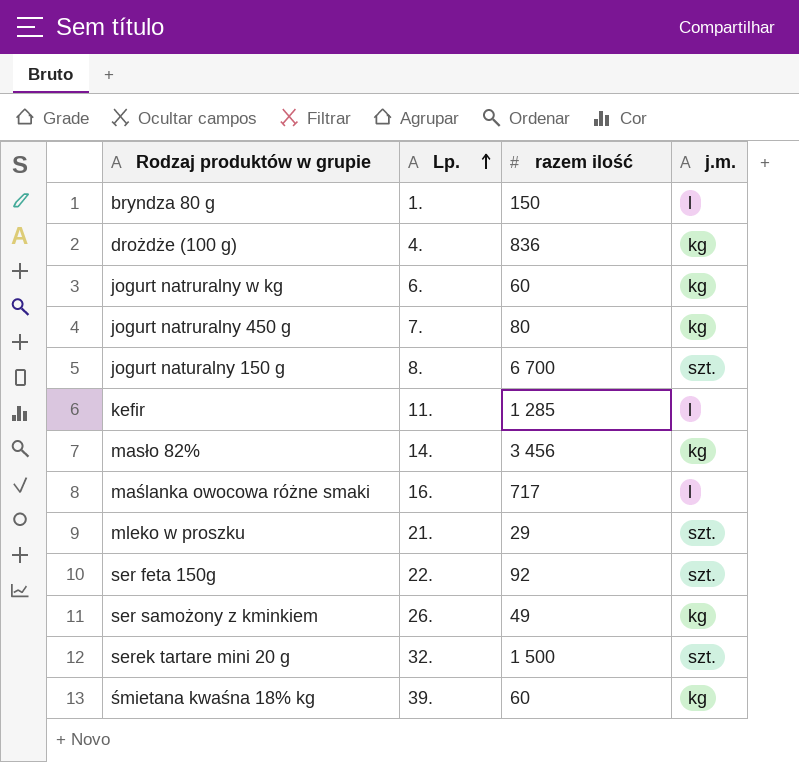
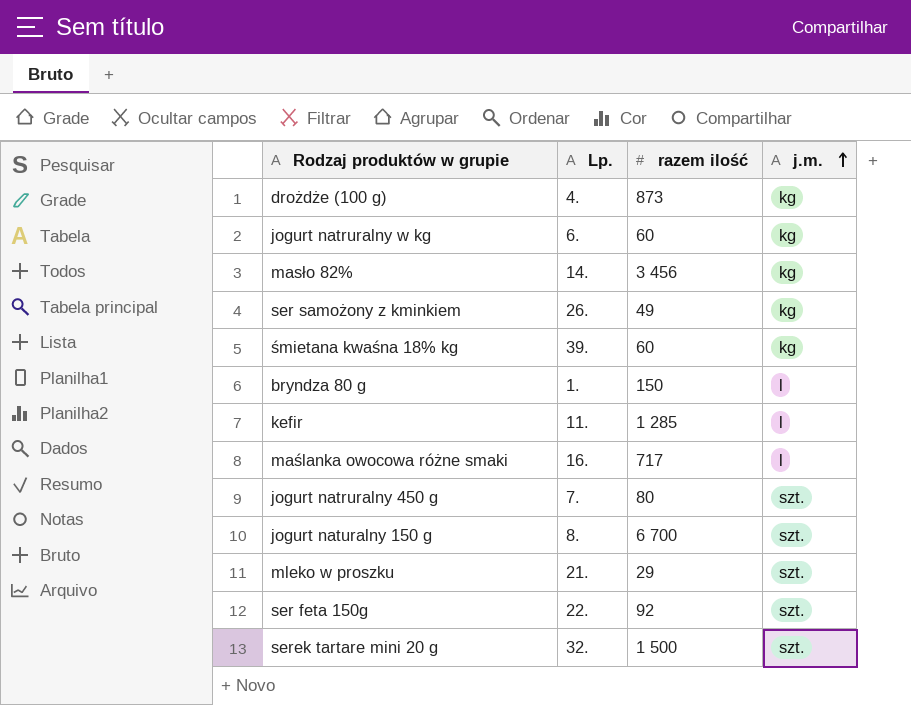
row order: Lp. ascending -> j.m. ascending
drożdże (100 g) | razem ilość: 836 -> 873
jogurt natruralny 450 g | j.m.: kg -> szt.

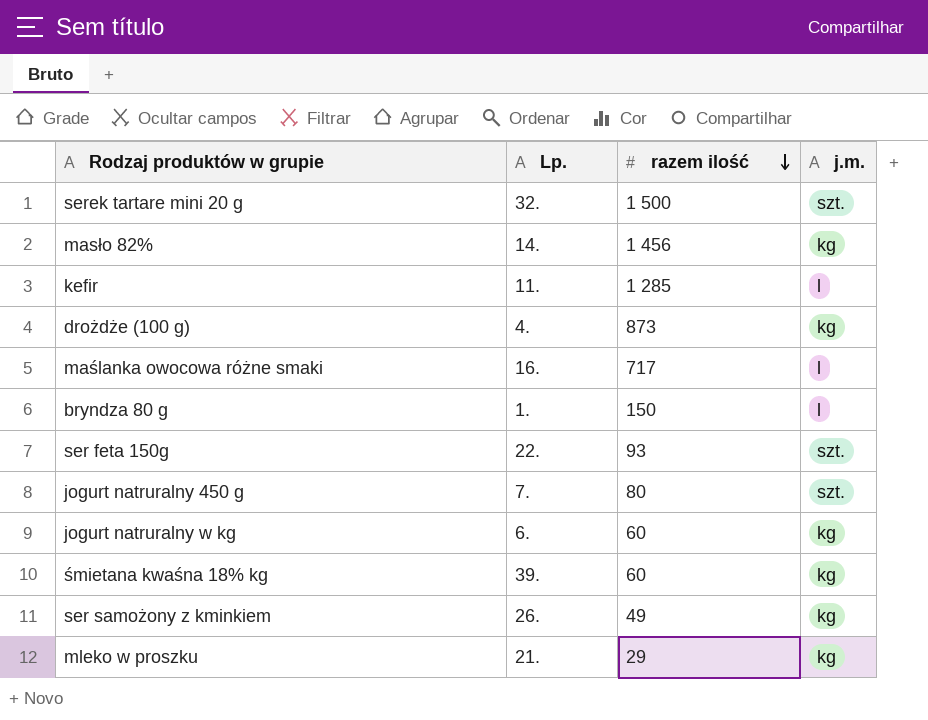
row order: j.m. ascending -> razem ilość descending
row jogurt naturalny 150 g: 8. | 6 700 | szt. -> none
masło 82% | razem ilość: 3 456 -> 1 456
ser feta 150g | razem ilość: 92 -> 93
mleko w proszku | j.m.: szt. -> kg

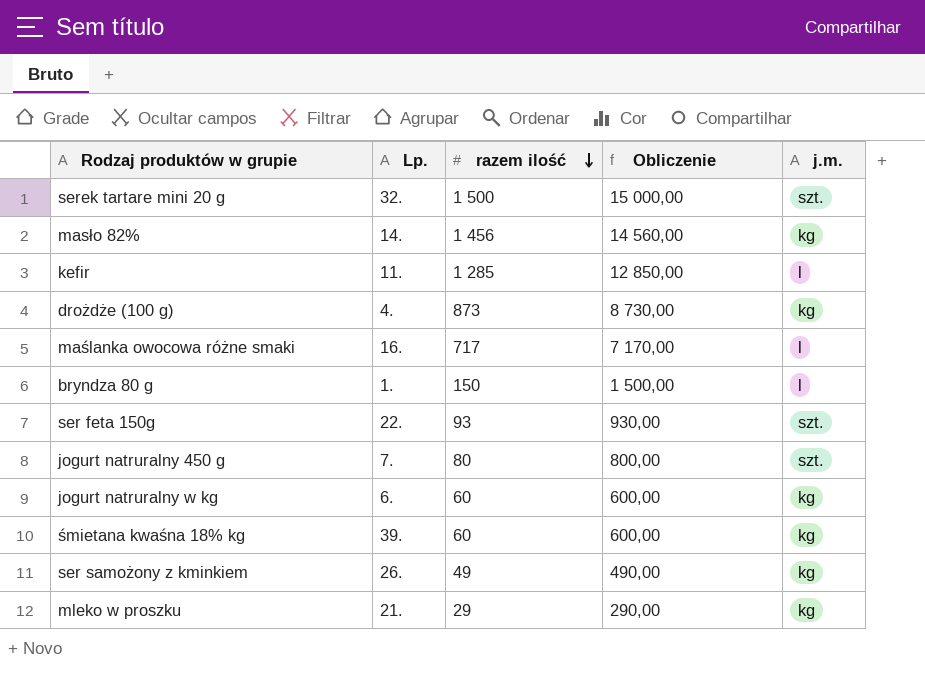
column Obliczenie | formula: none -> [razem ilość] * 10

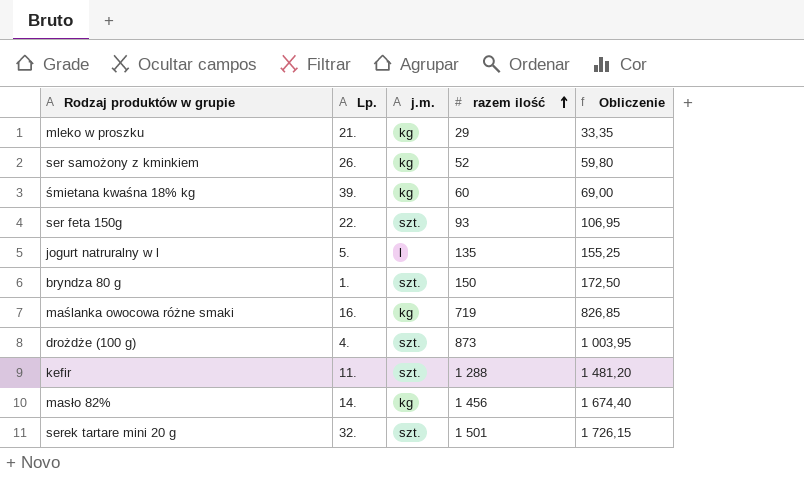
row order: razem ilość descending -> razem ilość ascending
column j.m. | position: 5 -> 3
column Obliczenie | formula: [razem ilość] * 10 -> [razem ilość] * 1,15
row jogurt natruralny 450 g: 7. | 80 | 800,00 | szt. -> none
row jogurt natruralny w kg: 6. | 60 | 600,00 | kg -> none
ser samożony z kminkiem | razem ilość: 49 -> 52
row jogurt natruralny w l: none -> 5. | l | 135 | 155,25
bryndza 80 g | j.m.: l -> szt.
maślanka owocowa różne smaki | j.m.: l -> kg
maślanka owocowa różne smaki | razem ilość: 717 -> 719
drożdże (100 g) | j.m.: kg -> szt.
kefir | j.m.: l -> szt.
kefir | razem ilość: 1 285 -> 1 288
serek tartare mini 20 g | razem ilość: 1 500 -> 1 501

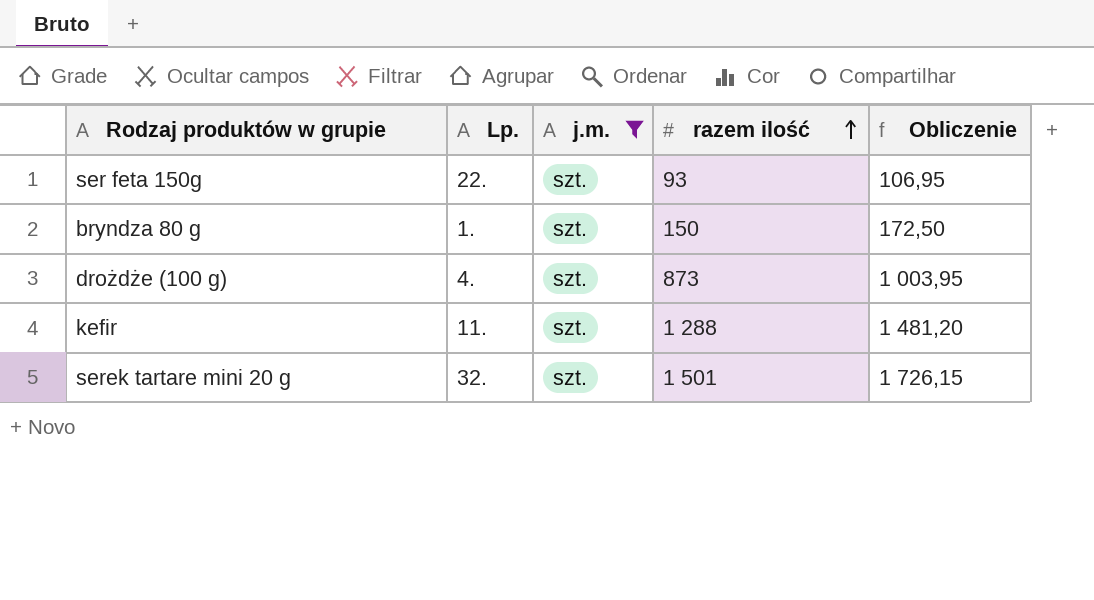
filter: none -> j.m. = szt.

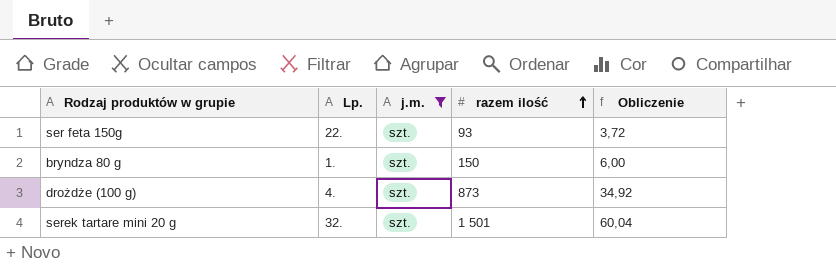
column Obliczenie | formula: [razem ilość] * 1,15 -> [razem ilość] * 0,04
row kefir: 11. | szt. | 1 288 | 1 481,20 -> none

